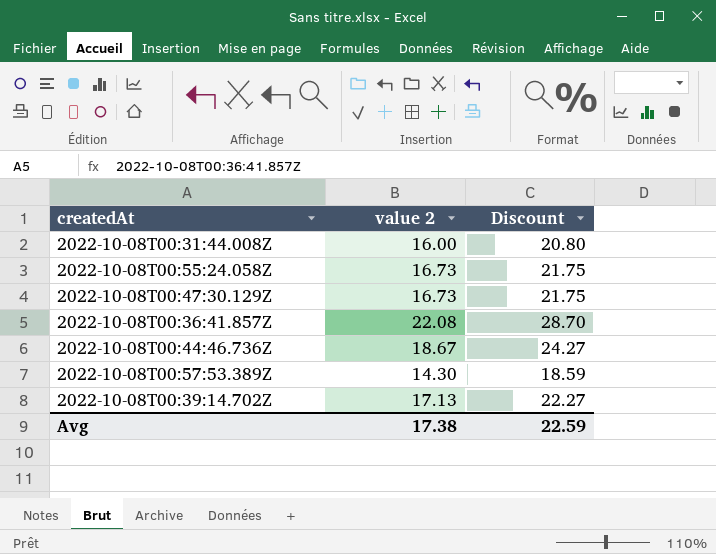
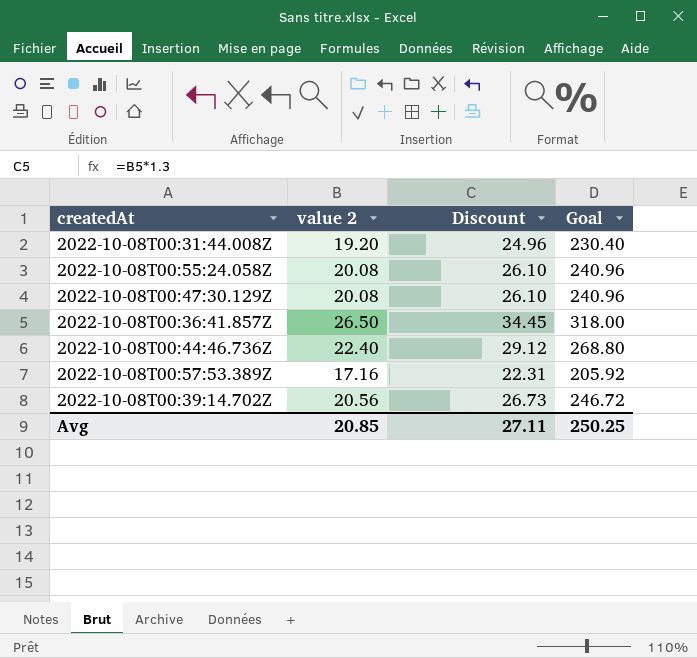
column Goal | formula: none -> [value 2] * 12
2022-10-08T00:31:44.008Z | value 2: 16.00 -> 19.20
2022-10-08T00:31:44.008Z | Discount: 20.80 -> 24.96
2022-10-08T00:55:24.058Z | value 2: 16.73 -> 20.08
2022-10-08T00:55:24.058Z | Discount: 21.75 -> 26.10
2022-10-08T00:47:30.129Z | value 2: 16.73 -> 20.08
2022-10-08T00:47:30.129Z | Discount: 21.75 -> 26.10
2022-10-08T00:36:41.857Z | value 2: 22.08 -> 26.50
2022-10-08T00:36:41.857Z | Discount: 28.70 -> 34.45
2022-10-08T00:44:46.736Z | value 2: 18.67 -> 22.40
2022-10-08T00:44:46.736Z | Discount: 24.27 -> 29.12
2022-10-08T00:57:53.389Z | value 2: 14.30 -> 17.16
2022-10-08T00:57:53.389Z | Discount: 18.59 -> 22.31
2022-10-08T00:39:14.702Z | value 2: 17.13 -> 20.56
2022-10-08T00:39:14.702Z | Discount: 22.27 -> 26.73
Avg | value 2: 17.38 -> 20.85
Avg | Discount: 22.59 -> 27.11

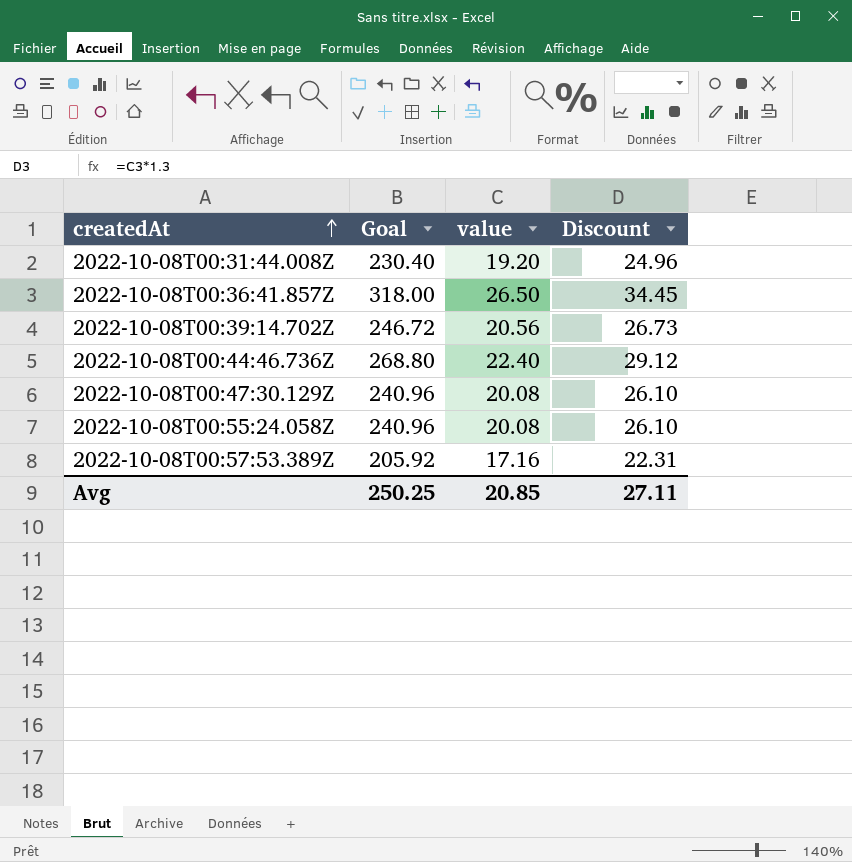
row order: none -> createdAt ascending
column Goal | position: 4 -> 2
column name: value 2 -> value

